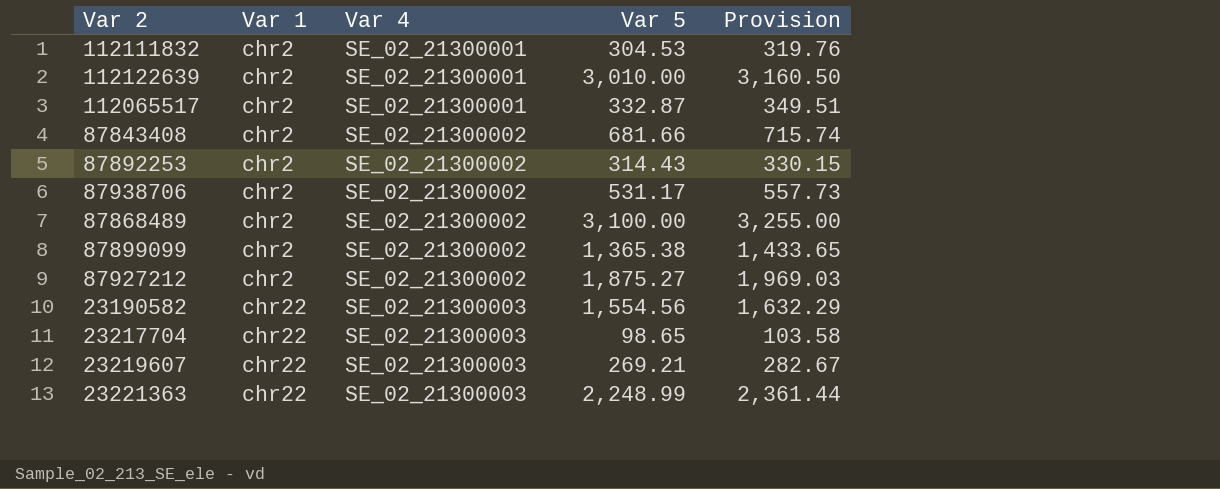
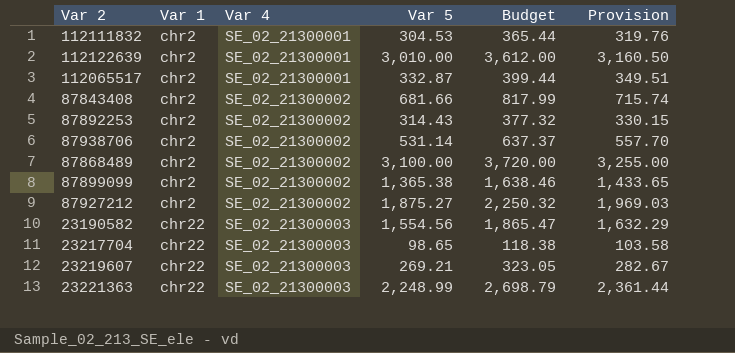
column Budget | formula: none -> [Var 5] * 1.2
87938706 | Var 5: 531.17 -> 531.14
87938706 | Provision: 557.73 -> 557.70

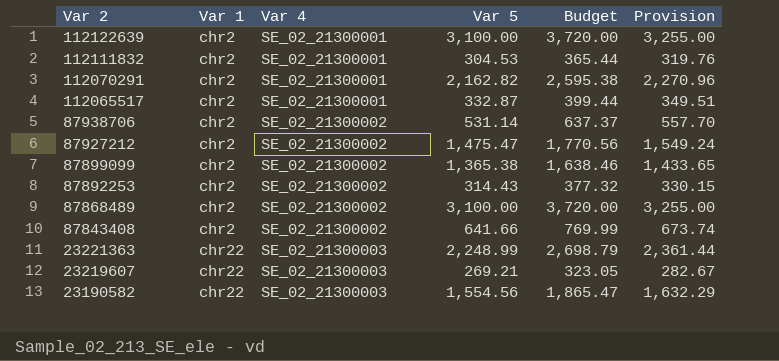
row order: Var 1 ascending -> Var 2 descending
row 23217704: chr22 | SE_02_21300003 | 98.65 | 118.38 | 103.58 -> none
112122639 | Var 5: 3,010.00 -> 3,100.00
112122639 | Budget: 3,612.00 -> 3,720.00
112122639 | Provision: 3,160.50 -> 3,255.00
row 112070291: none -> chr2 | SE_02_21300001 | 2,162.82 | 2,595.38 | 2,270.96
87927212 | Var 5: 1,875.27 -> 1,475.47
87927212 | Budget: 2,250.32 -> 1,770.56
87927212 | Provision: 1,969.03 -> 1,549.24
87843408 | Var 5: 681.66 -> 641.66
87843408 | Budget: 817.99 -> 769.99
87843408 | Provision: 715.74 -> 673.74

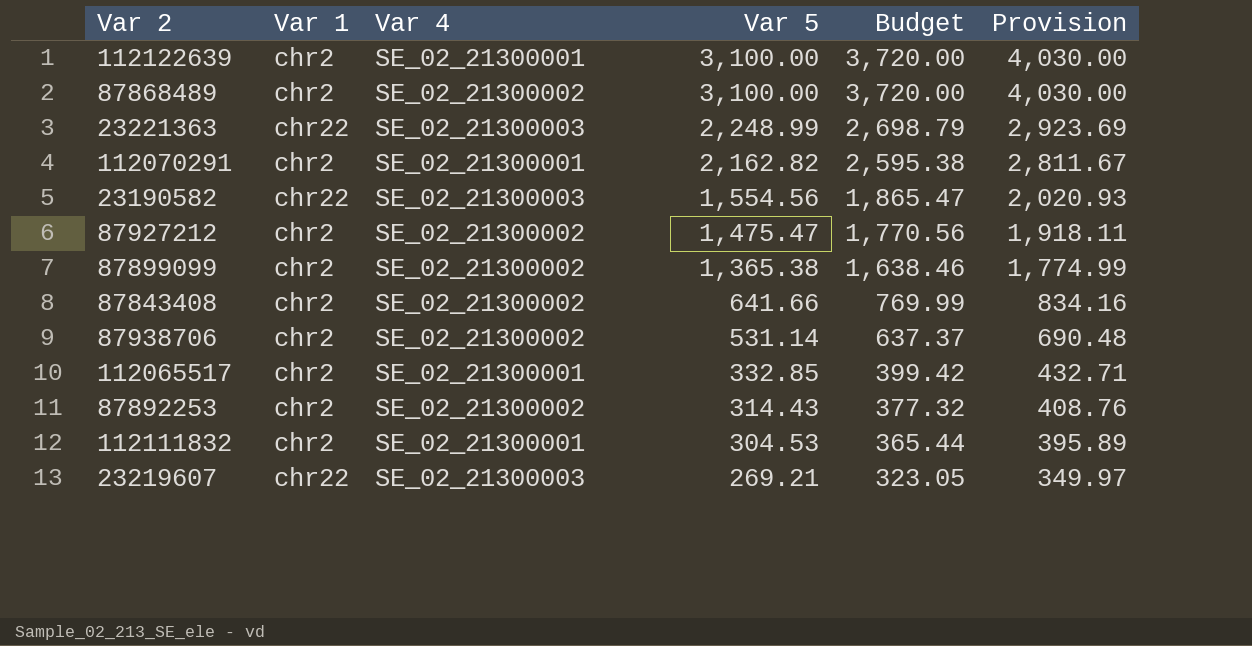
row order: Var 2 descending -> Var 5 descending
column Provision | formula: [Var 5] * 1.05 -> [Var 5] * 1.3
112065517 | Var 5: 332.87 -> 332.85
112065517 | Budget: 399.44 -> 399.42

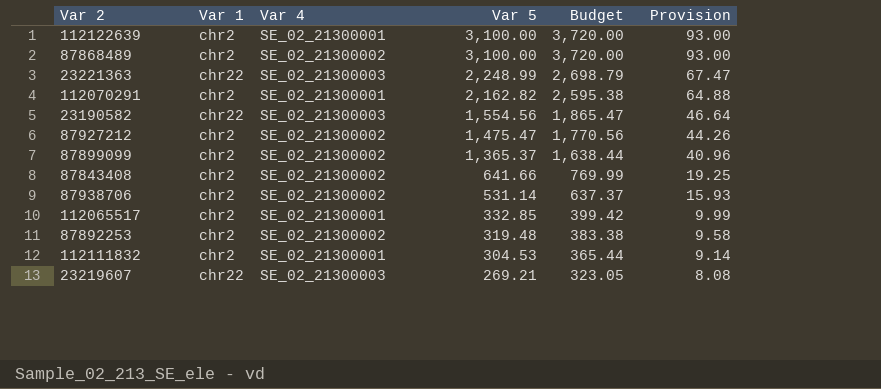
column Provision | formula: [Var 5] * 1.3 -> [Var 5] * 0.03
87899099 | Var 5: 1,365.38 -> 1,365.37
87899099 | Budget: 1,638.46 -> 1,638.44
87892253 | Var 5: 314.43 -> 319.48
87892253 | Budget: 377.32 -> 383.38

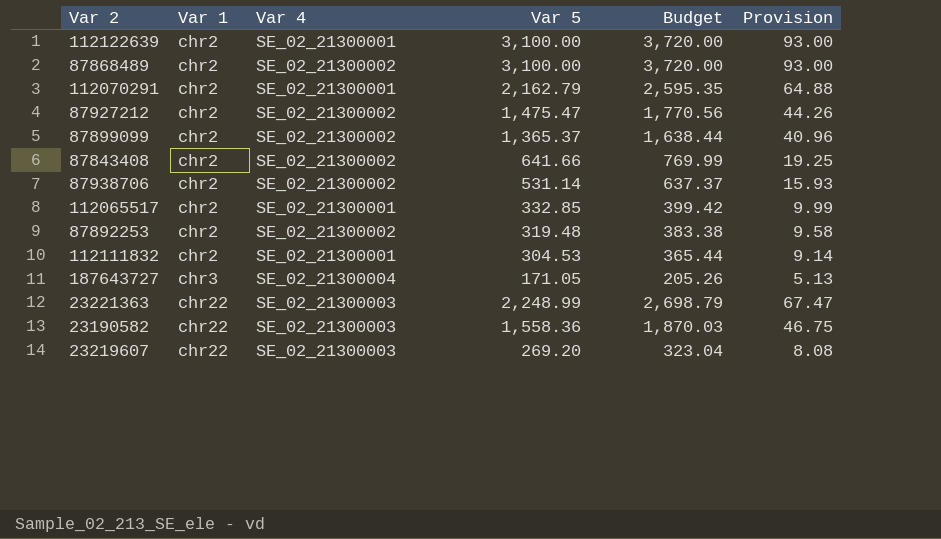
row order: Var 5 descending -> Var 1 ascending
112070291 | Var 5: 2,162.82 -> 2,162.79
112070291 | Budget: 2,595.38 -> 2,595.35
row 187643727: none -> chr3 | SE_02_21300004 | 171.05 | 205.26 | 5.13
23190582 | Var 5: 1,554.56 -> 1,558.36
23190582 | Budget: 1,865.47 -> 1,870.03
23190582 | Provision: 46.64 -> 46.75
23219607 | Var 5: 269.21 -> 269.20
23219607 | Budget: 323.05 -> 323.04

